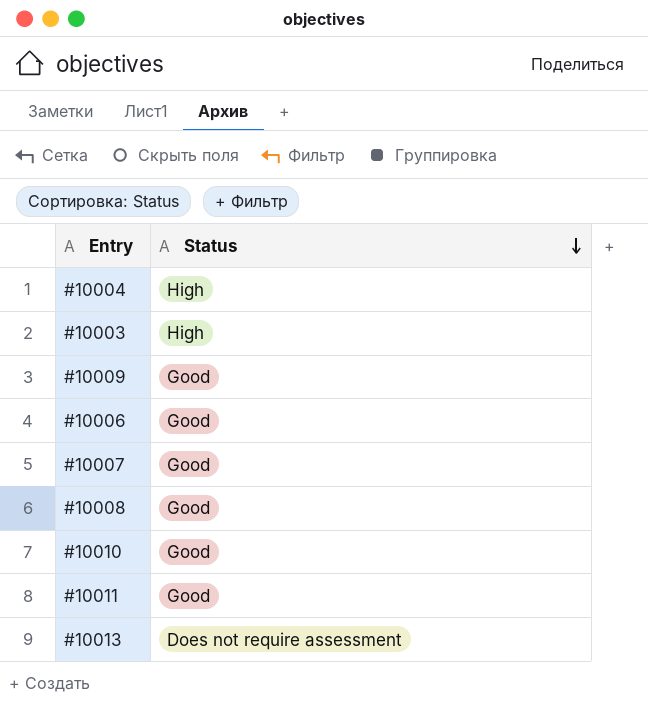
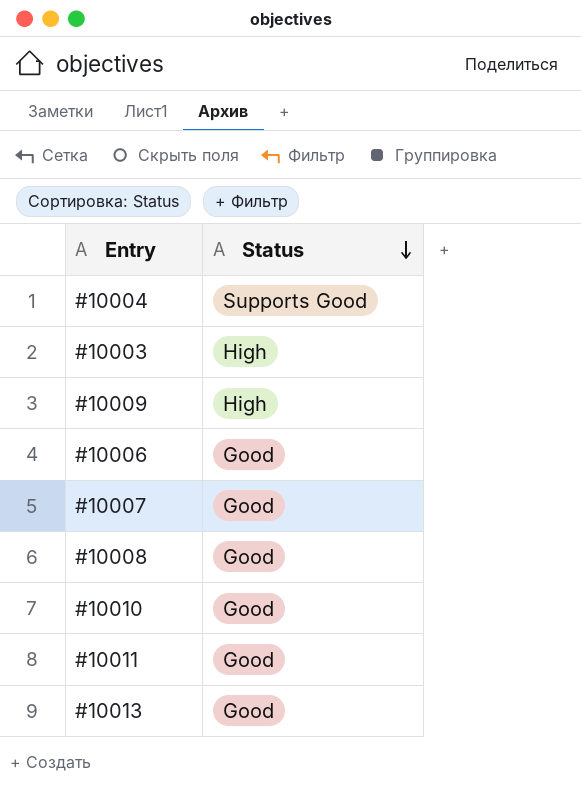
#10004 | Status: High -> Supports Good
#10009 | Status: Good -> High
#10013 | Status: Does not require assessment -> Good

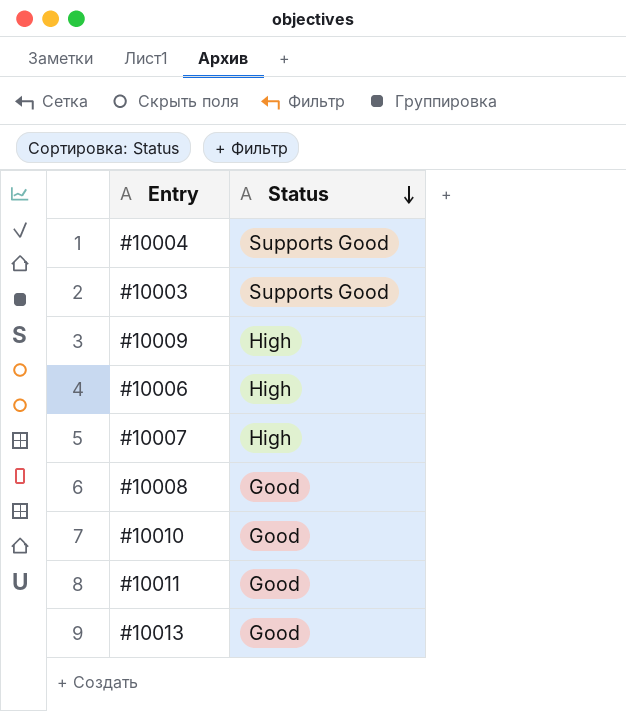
#10003 | Status: High -> Supports Good
#10006 | Status: Good -> High
#10007 | Status: Good -> High

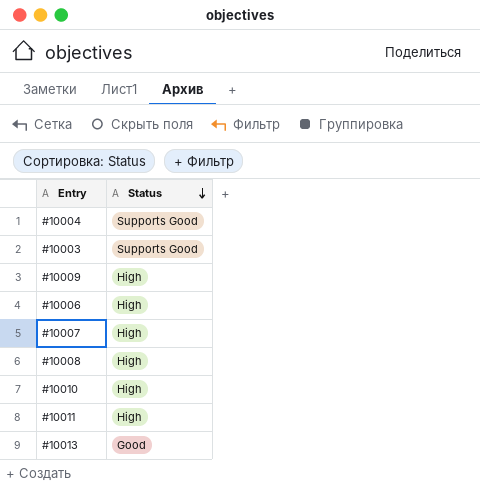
#10008 | Status: Good -> High
#10010 | Status: Good -> High
#10011 | Status: Good -> High

